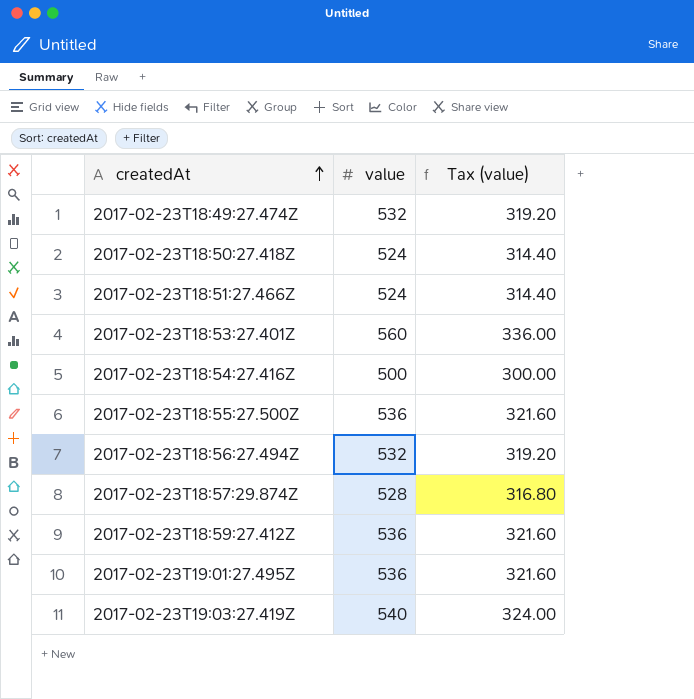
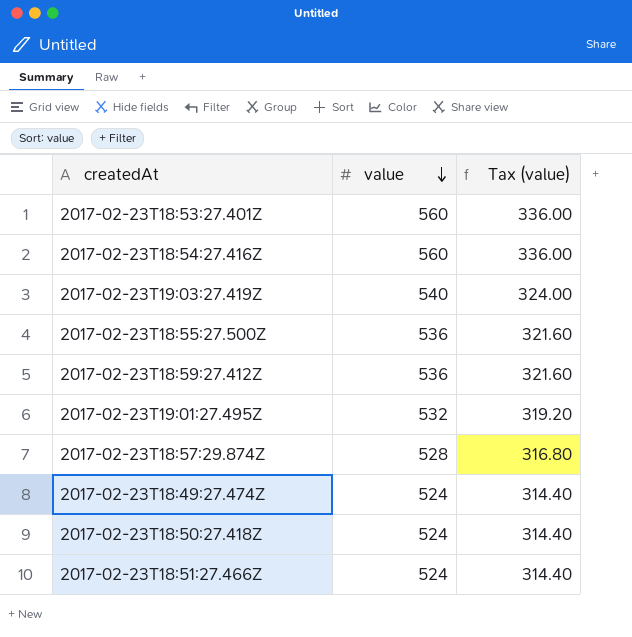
row order: createdAt ascending -> value descending
row 2017-02-23T18:56:27.494Z: 532 | 319.20 -> none
2017-02-23T18:54:27.416Z | value: 500 -> 560
2017-02-23T18:54:27.416Z | Tax (value): 300.00 -> 336.00
2017-02-23T19:01:27.495Z | value: 536 -> 532
2017-02-23T19:01:27.495Z | Tax (value): 321.60 -> 319.20
2017-02-23T18:49:27.474Z | value: 532 -> 524
2017-02-23T18:49:27.474Z | Tax (value): 319.20 -> 314.40

